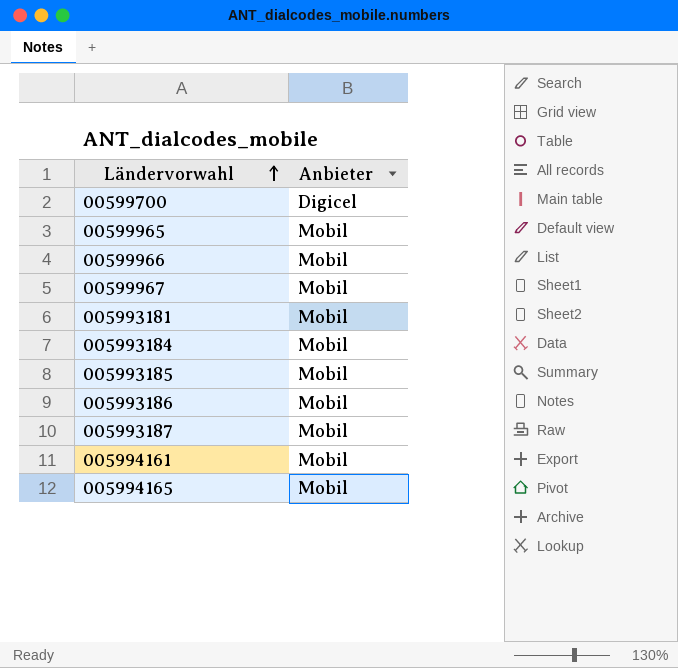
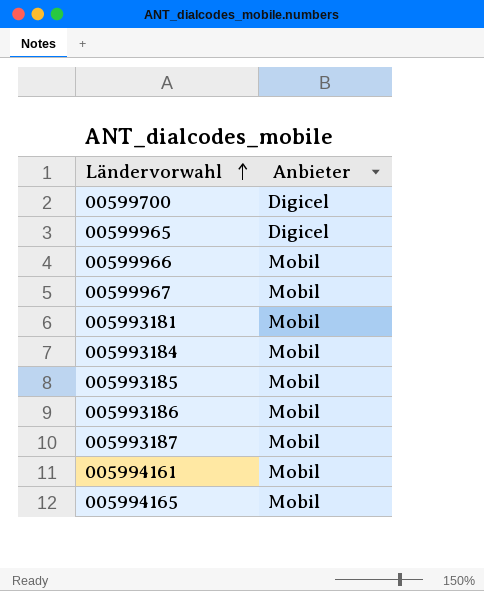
00599965 | Anbieter: Mobil -> Digicel

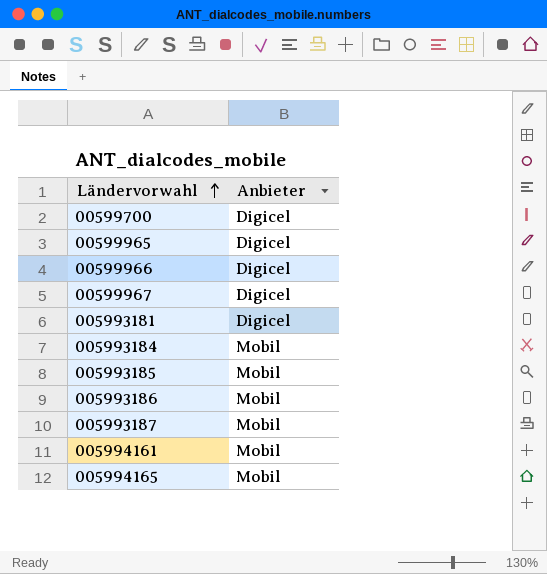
00599966 | Anbieter: Mobil -> Digicel
00599967 | Anbieter: Mobil -> Digicel
005993181 | Anbieter: Mobil -> Digicel

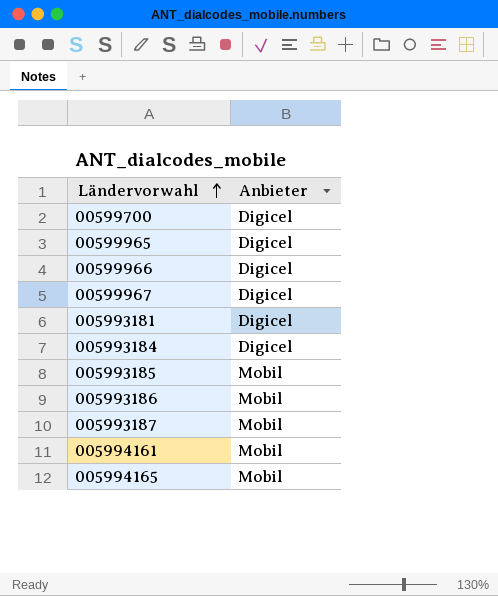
005993184 | Anbieter: Mobil -> Digicel

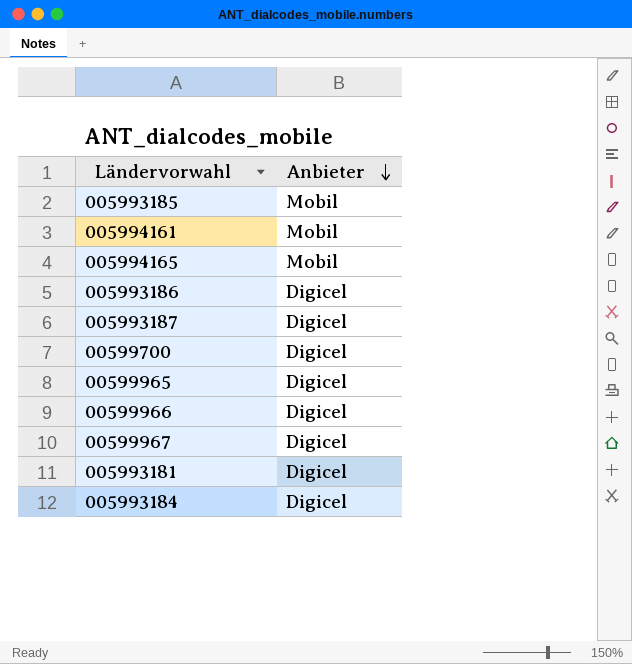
row order: Ländervorwahl ascending -> Anbieter descending
005993186 | Anbieter: Mobil -> Digicel
005993187 | Anbieter: Mobil -> Digicel

